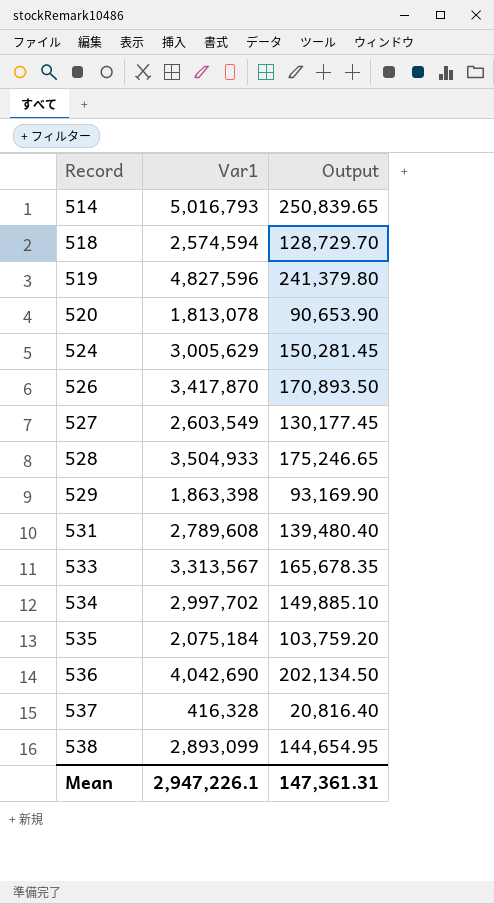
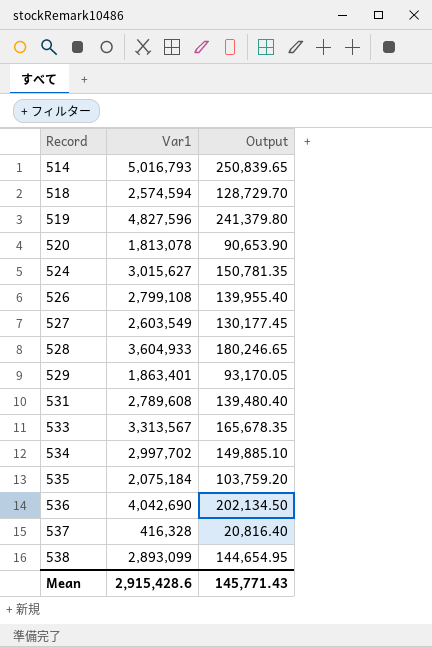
524 | Var1: 3,005,629 -> 3,015,627
524 | Output: 150,281.45 -> 150,781.35
526 | Var1: 3,417,870 -> 2,799,108
526 | Output: 170,893.50 -> 139,955.40
528 | Var1: 3,504,933 -> 3,604,933
528 | Output: 175,246.65 -> 180,246.65
529 | Var1: 1,863,398 -> 1,863,401
529 | Output: 93,169.90 -> 93,170.05
Mean | Var1: 2,947,226.1 -> 2,915,428.6
Mean | Output: 147,361.31 -> 145,771.43

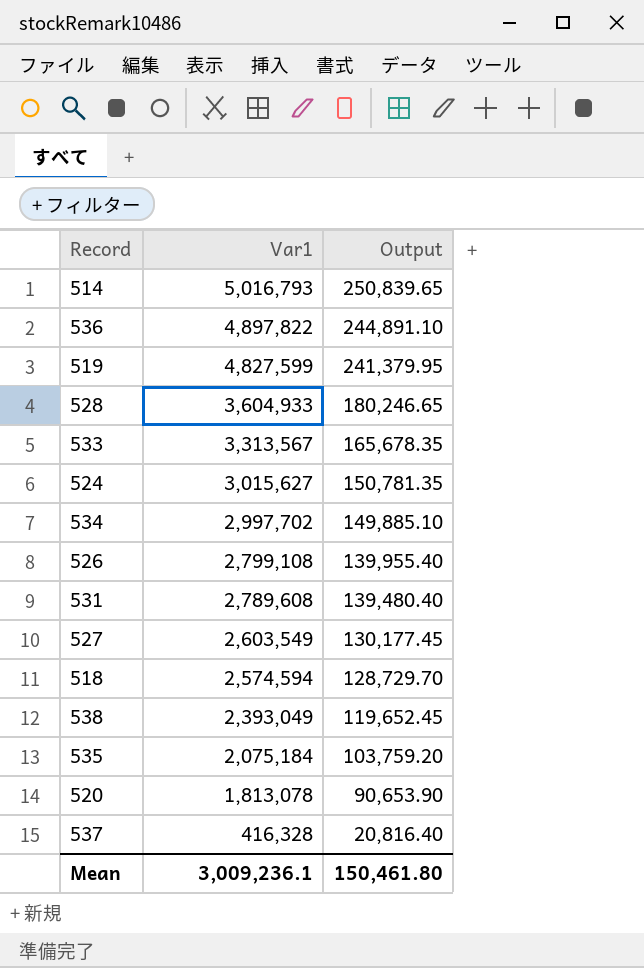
row order: Record ascending -> Var1 descending
row 529: 1,863,401 | 93,170.05 -> none
536 | Var1: 4,042,690 -> 4,897,822
536 | Output: 202,134.50 -> 244,891.10
519 | Var1: 4,827,596 -> 4,827,599
519 | Output: 241,379.80 -> 241,379.95
538 | Var1: 2,893,099 -> 2,393,049
538 | Output: 144,654.95 -> 119,652.45
Mean | Var1: 2,915,428.6 -> 3,009,236.1
Mean | Output: 145,771.43 -> 150,461.80

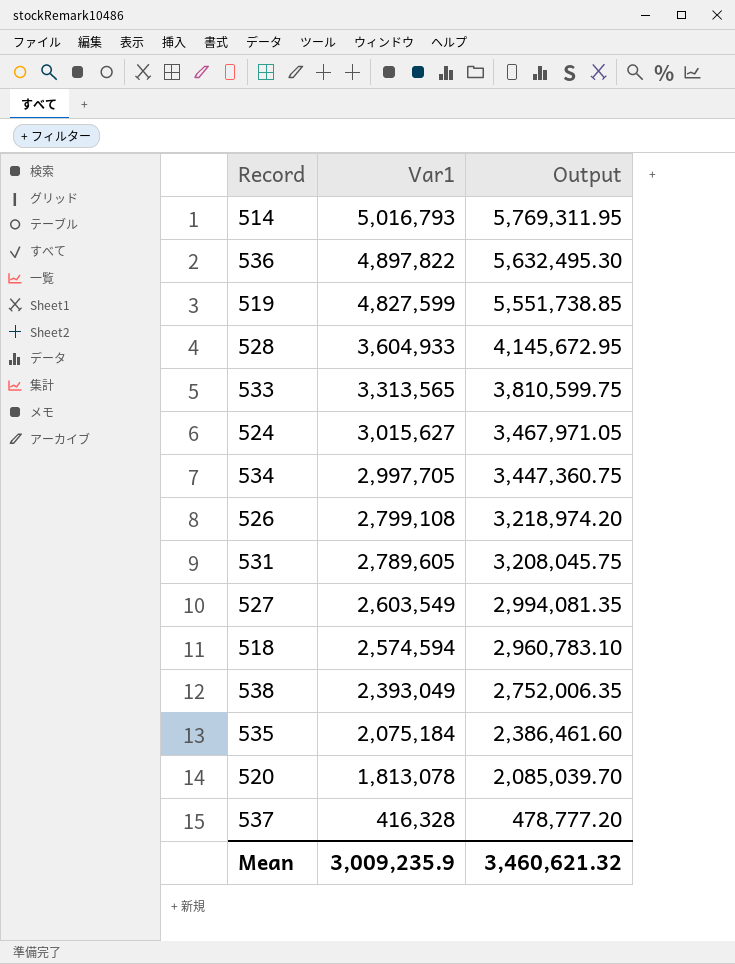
column Output | formula: [Var1] * 0.05 -> [Var1] * 1.15
533 | Var1: 3,313,567 -> 3,313,565
534 | Var1: 2,997,702 -> 2,997,705
531 | Var1: 2,789,608 -> 2,789,605
Mean | Var1: 3,009,236.1 -> 3,009,235.9
Mean | Output: 150,461.80 -> 3,460,621.32

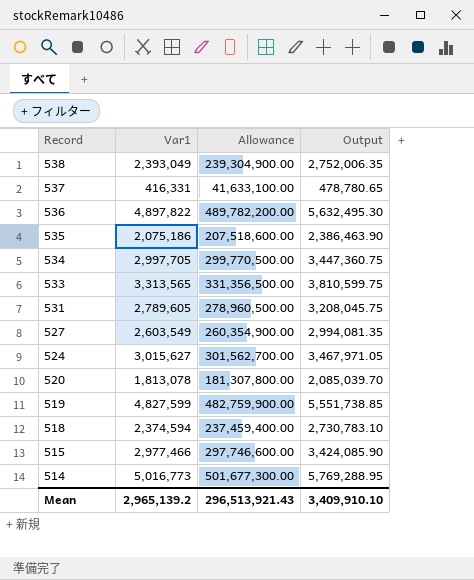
row order: Var1 descending -> Record descending
column Allowance | formula: none -> [Var1] * 100
row 528: 3,604,933 | 4,145,672.95 -> none
row 526: 2,799,108 | 3,218,974.20 -> none
537 | Var1: 416,328 -> 416,331
537 | Output: 478,777.20 -> 478,780.65
535 | Var1: 2,075,184 -> 2,075,186
535 | Output: 2,386,461.60 -> 2,386,463.90
518 | Var1: 2,574,594 -> 2,374,594
518 | Output: 2,960,783.10 -> 2,730,783.10
row 515: none -> 2,977,466 | 297,746,600.00 | 3,424,085.90
514 | Var1: 5,016,793 -> 5,016,773
514 | Output: 5,769,311.95 -> 5,769,288.95
Mean | Var1: 3,009,235.9 -> 2,965,139.2
Mean | Output: 3,460,621.32 -> 3,409,910.10

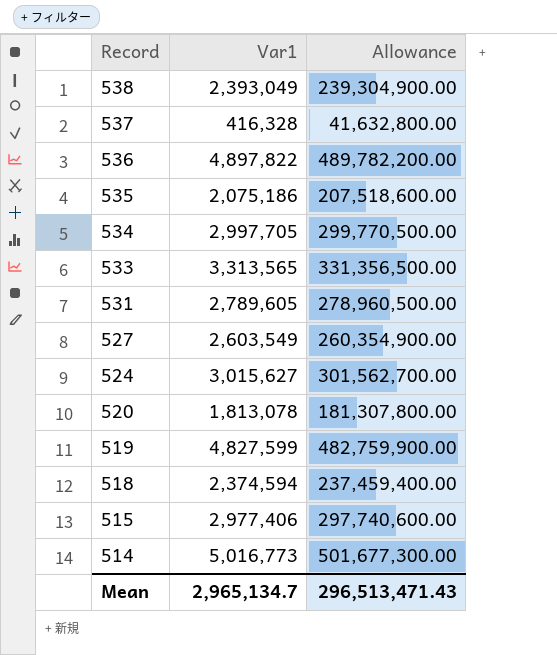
column Output | formula: [Var1] * 1.15 -> none
537 | Var1: 416,331 -> 416,328
537 | Allowance: 41,633,100.00 -> 41,632,800.00
515 | Var1: 2,977,466 -> 2,977,406
515 | Allowance: 297,746,600.00 -> 297,740,600.00
Mean | Var1: 2,965,139.2 -> 2,965,134.7
Mean | Allowance: 296,513,921.43 -> 296,513,471.43

